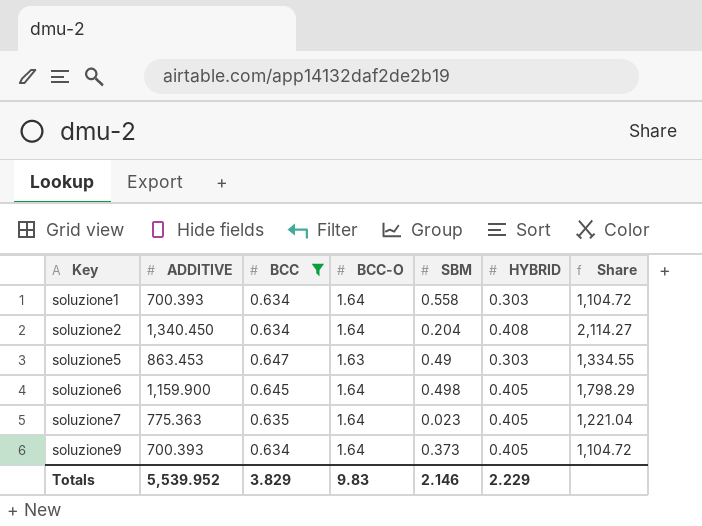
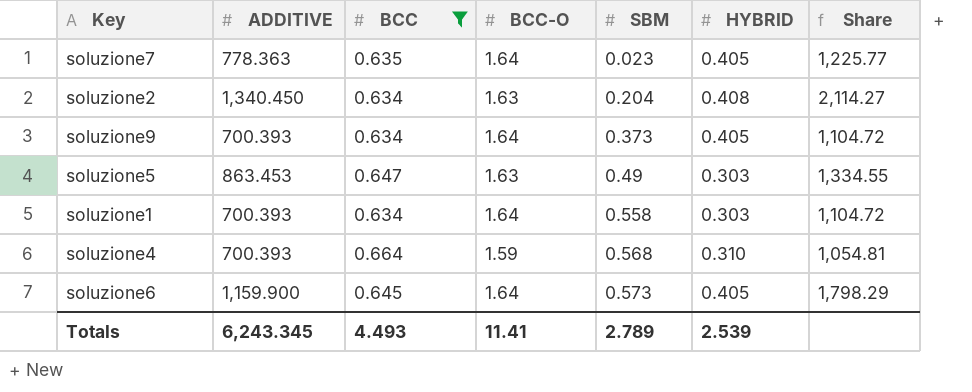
row order: Key ascending -> SBM ascending
soluzione7 | ADDITIVE: 775.363 -> 778.363
soluzione7 | Share: 1,221.04 -> 1,225.77
soluzione2 | BCC-O: 1.64 -> 1.63
row soluzione4: none -> 700.393 | 0.664 | 1.59 | 0.568 | 0.310 | 1,054.81
soluzione6 | SBM: 0.498 -> 0.573
Totals | ADDITIVE: 5,539.952 -> 6,243.345
Totals | BCC: 3.829 -> 4.493
Totals | BCC-O: 9.83 -> 11.41
Totals | SBM: 2.146 -> 2.789
Totals | HYBRID: 2.229 -> 2.539

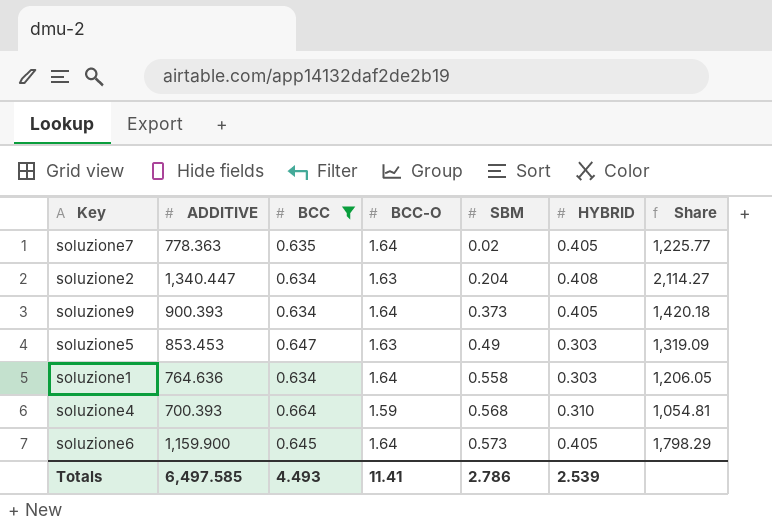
soluzione7 | SBM: 0.023 -> 0.02
soluzione2 | ADDITIVE: 1,340.450 -> 1,340.447
soluzione9 | ADDITIVE: 700.393 -> 900.393
soluzione9 | Share: 1,104.72 -> 1,420.18
soluzione5 | ADDITIVE: 863.453 -> 853.453
soluzione5 | Share: 1,334.55 -> 1,319.09
soluzione1 | ADDITIVE: 700.393 -> 764.636
soluzione1 | Share: 1,104.72 -> 1,206.05
Totals | ADDITIVE: 6,243.345 -> 6,497.585
Totals | SBM: 2.789 -> 2.786

